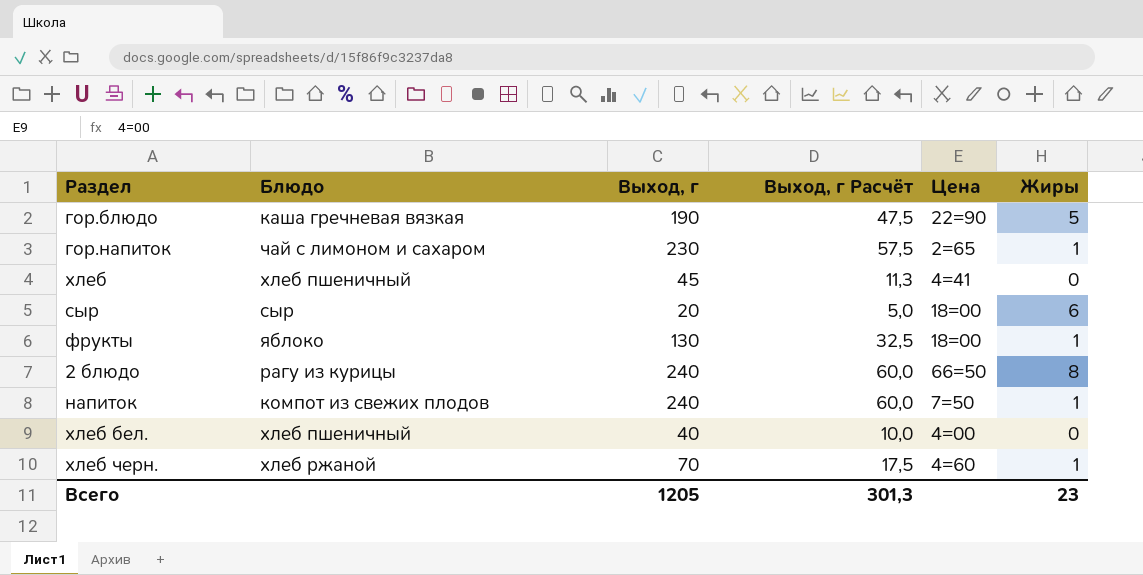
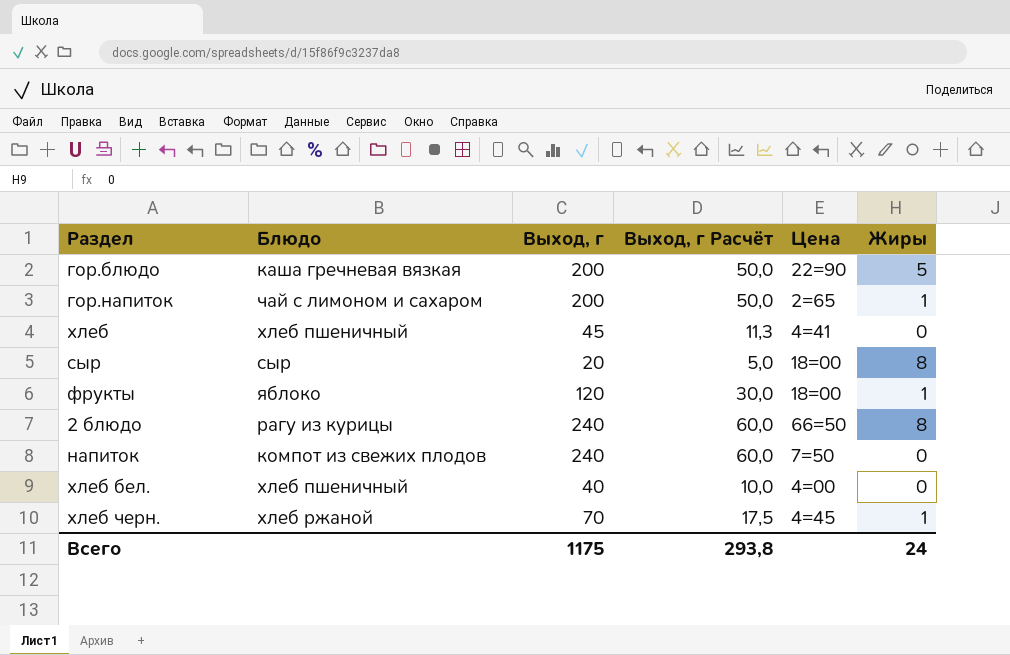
гор.блюдо | Выход, г: 190 -> 200
гор.блюдо | Выход, г Расчёт: 47,5 -> 50,0
гор.напиток | Выход, г: 230 -> 200
гор.напиток | Выход, г Расчёт: 57,5 -> 50,0
сыр | Жиры: 6 -> 8
фрукты | Выход, г: 130 -> 120
фрукты | Выход, г Расчёт: 32,5 -> 30,0
напиток | Жиры: 1 -> 0
хлеб черн. | Цена: 4=60 -> 4=45
Всего | Выход, г: 1205 -> 1175
Всего | Выход, г Расчёт: 301,3 -> 293,8
Всего | Жиры: 23 -> 24

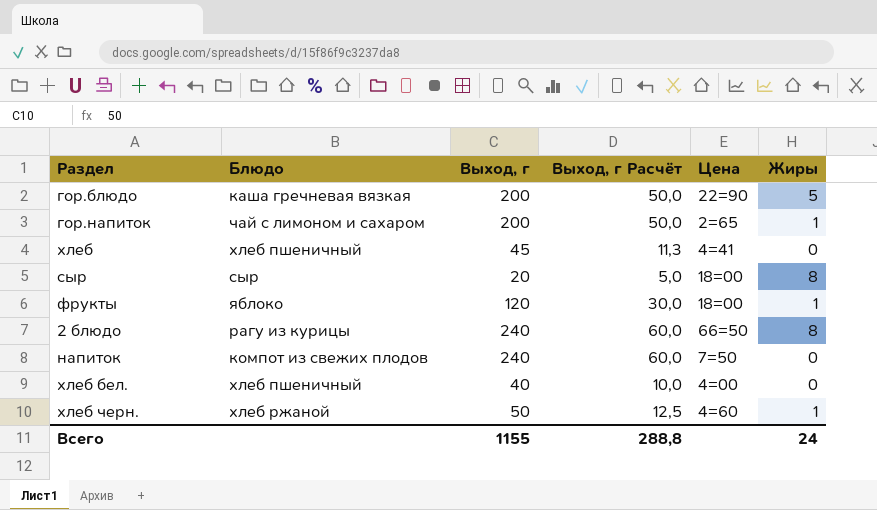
хлеб черн. | Выход, г: 70 -> 50
хлеб черн. | Выход, г Расчёт: 17,5 -> 12,5
хлеб черн. | Цена: 4=45 -> 4=60
Всего | Выход, г: 1175 -> 1155
Всего | Выход, г Расчёт: 293,8 -> 288,8

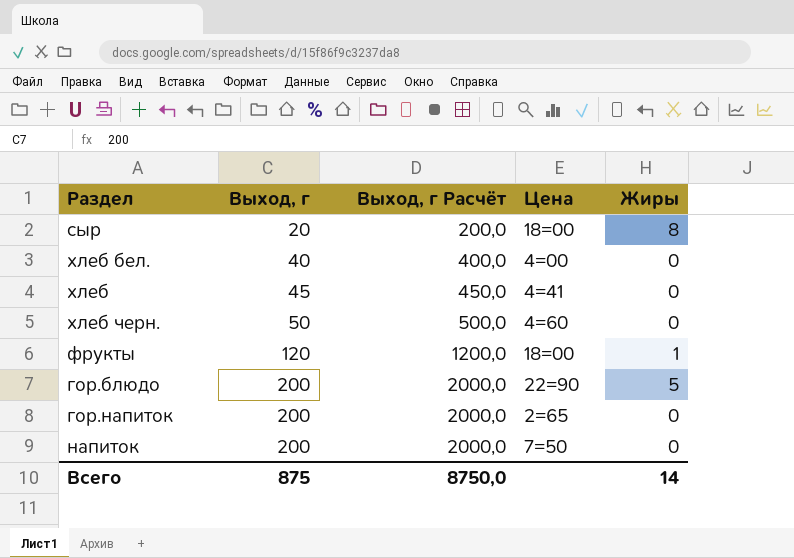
row order: none -> Выход, г ascending
column Блюдо | position: 2 -> none
column Выход, г Расчёт | formula: [Выход, г] * 0,25 -> [Выход, г] * 10
row 2 блюдо: рагу из курицы | 240 | 60,0 | 66=50 | 8 -> none
хлеб черн. | Жиры: 1 -> 0
гор.напиток | Жиры: 1 -> 0
напиток | Выход, г: 240 -> 200
Всего | Выход, г: 1155 -> 875
Всего | Выход, г Расчёт: 288,8 -> 8750,0
Всего | Жиры: 24 -> 14

